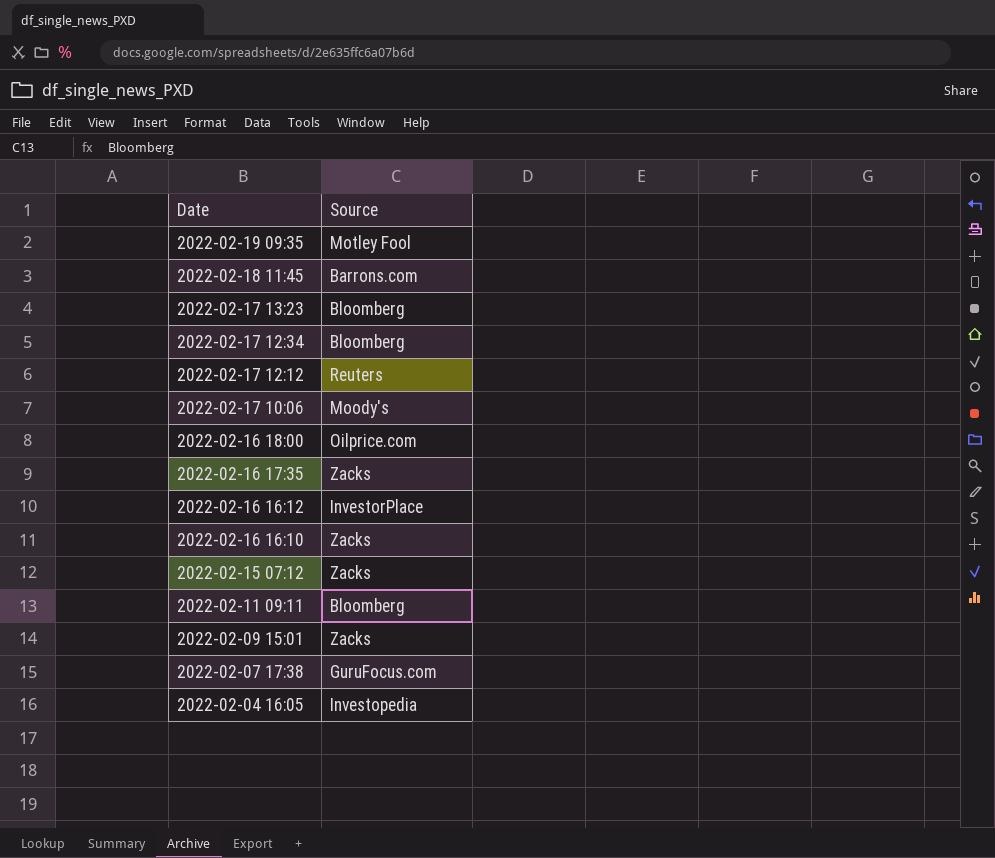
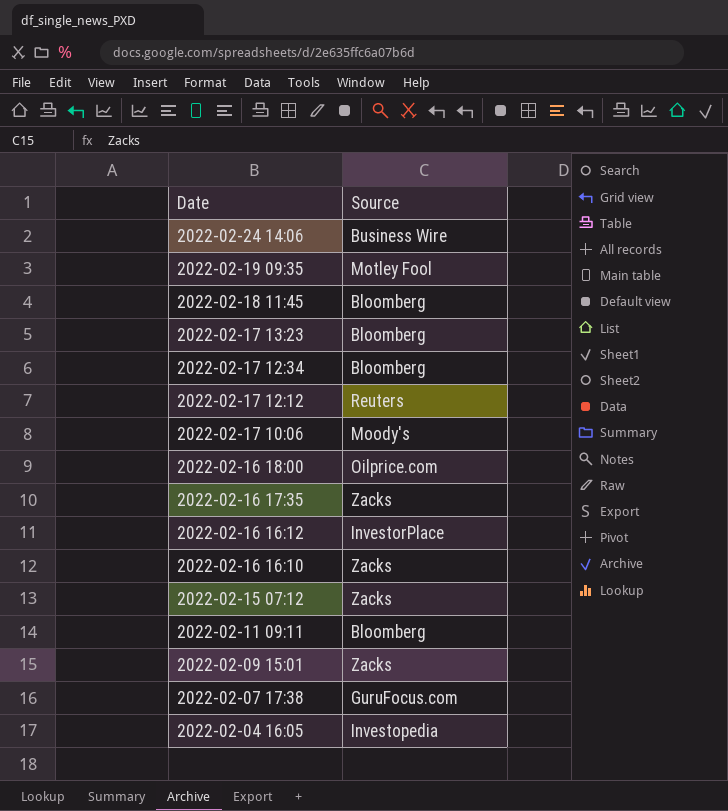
row 2022-02-24 14:06: none -> Business Wire
2022-02-18 11:45 | Source: Barrons.com -> Bloomberg

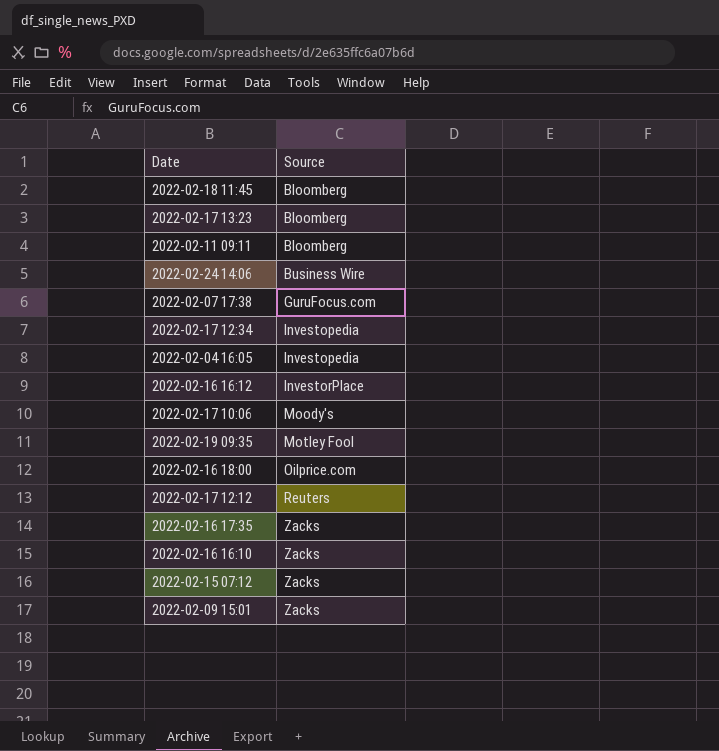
row order: Date descending -> Source ascending
2022-02-17 12:34 | Source: Bloomberg -> Investopedia

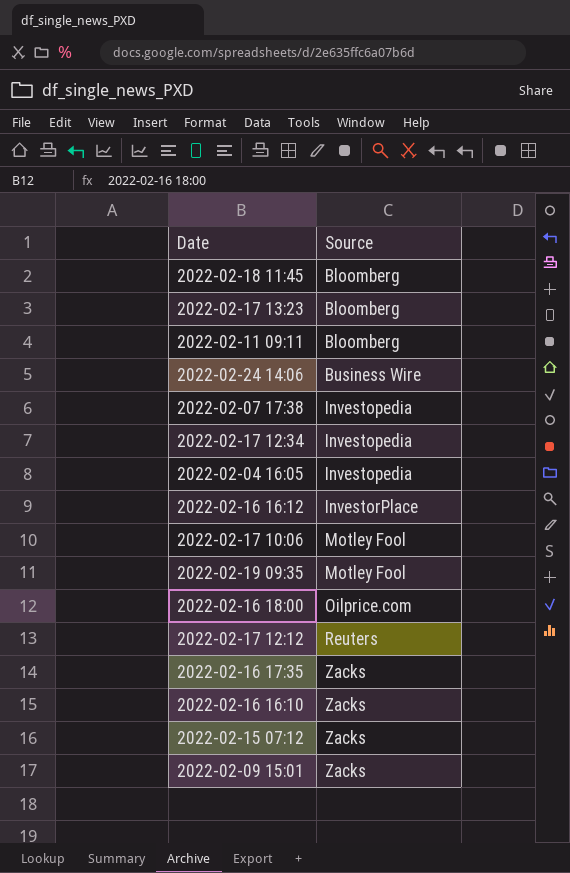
2022-02-07 17:38 | Source: GuruFocus.com -> Investopedia
2022-02-17 10:06 | Source: Moody's -> Motley Fool

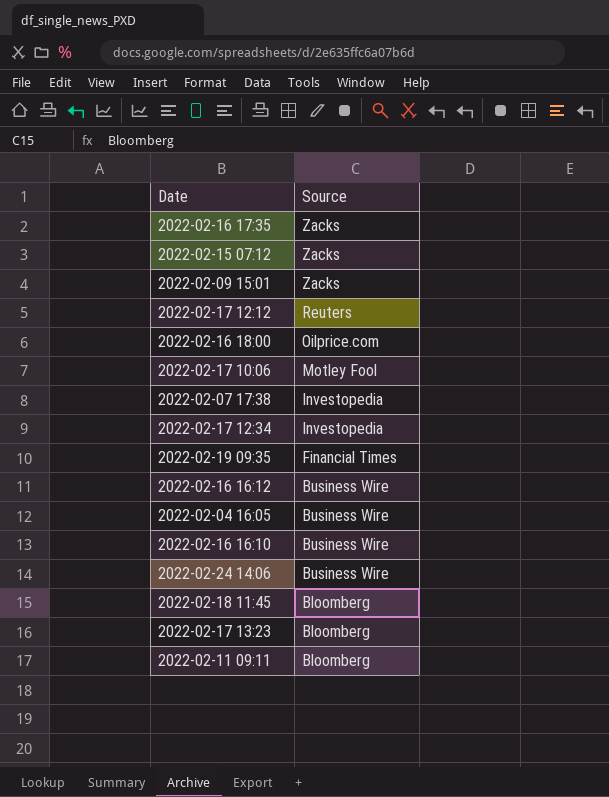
row order: Source ascending -> Source descending
2022-02-19 09:35 | Source: Motley Fool -> Financial Times
2022-02-16 16:12 | Source: InvestorPlace -> Business Wire
2022-02-04 16:05 | Source: Investopedia -> Business Wire
2022-02-16 16:10 | Source: Zacks -> Business Wire

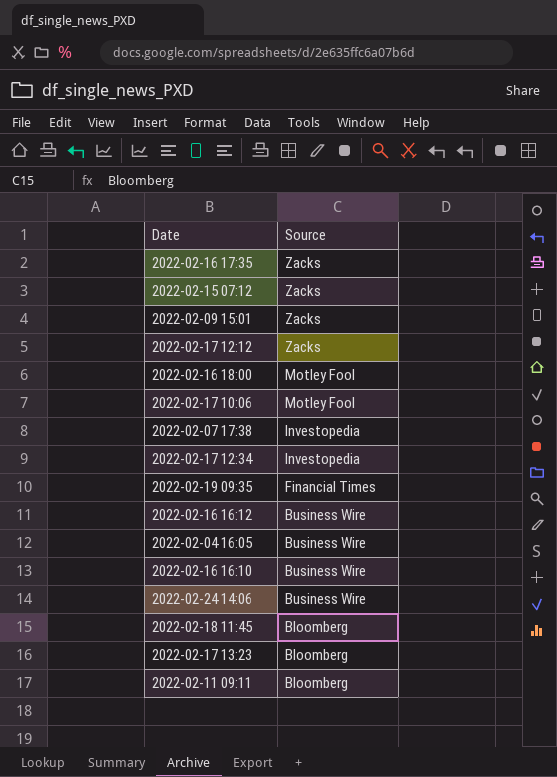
2022-02-17 12:12 | Source: Reuters -> Zacks
2022-02-16 18:00 | Source: Oilprice.com -> Motley Fool

